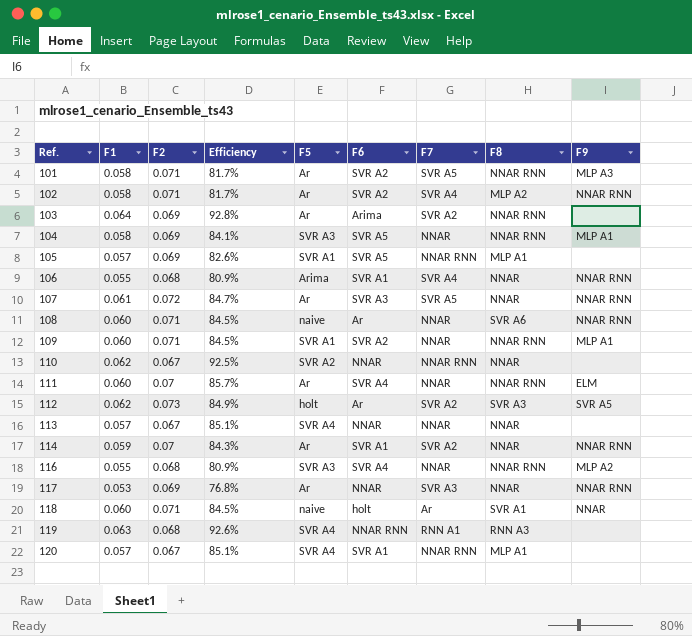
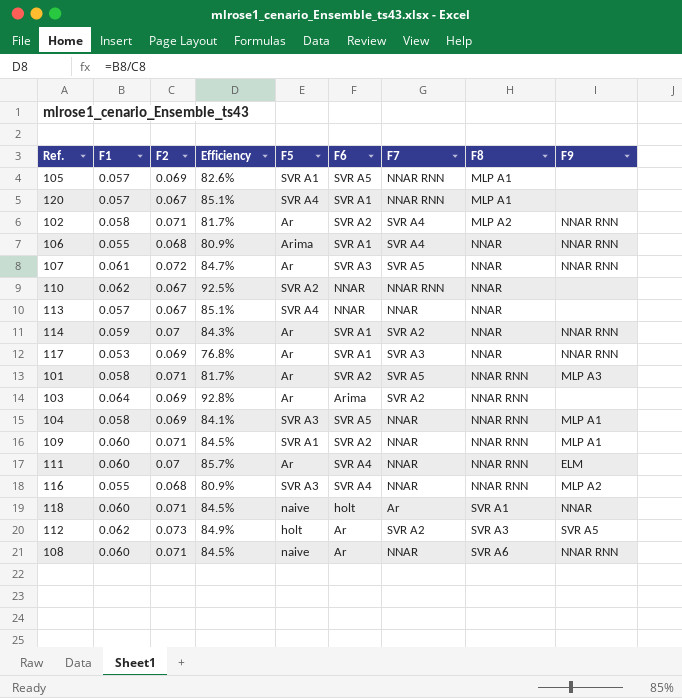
row order: Ref. ascending -> F8 ascending
row 119: 0.063 | 0.068 | 92.6% | SVR A4 | NNAR RNN | RNN A1 | RNN A3 | none -> none
117 | F6: NNAR -> SVR A1

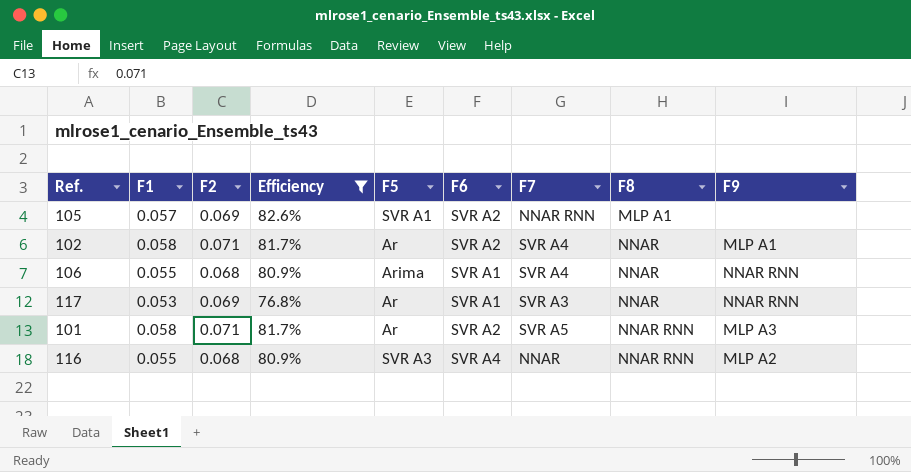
filter: none -> Efficiency <= 82.6%
105 | F6: SVR A5 -> SVR A2
102 | F8: MLP A2 -> NNAR
102 | F9: NNAR RNN -> MLP A1

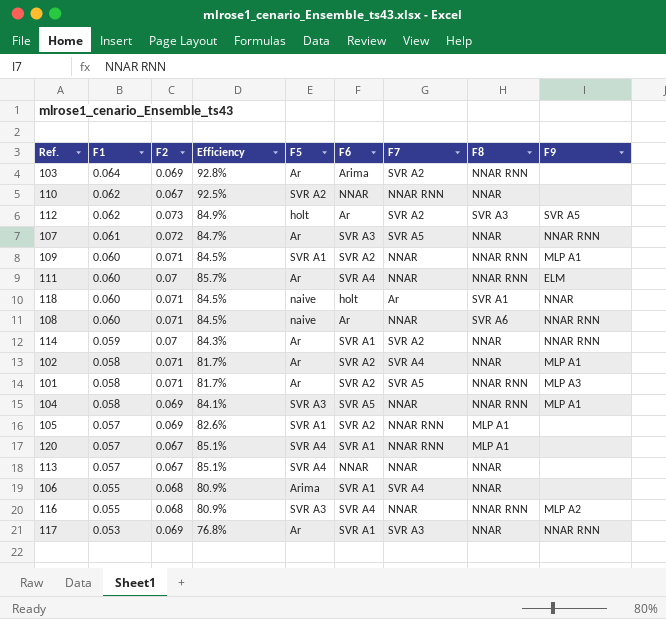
filter: Efficiency <= 82.6% -> none
row order: F8 ascending -> F1 descending
106 | F9: NNAR RNN -> none

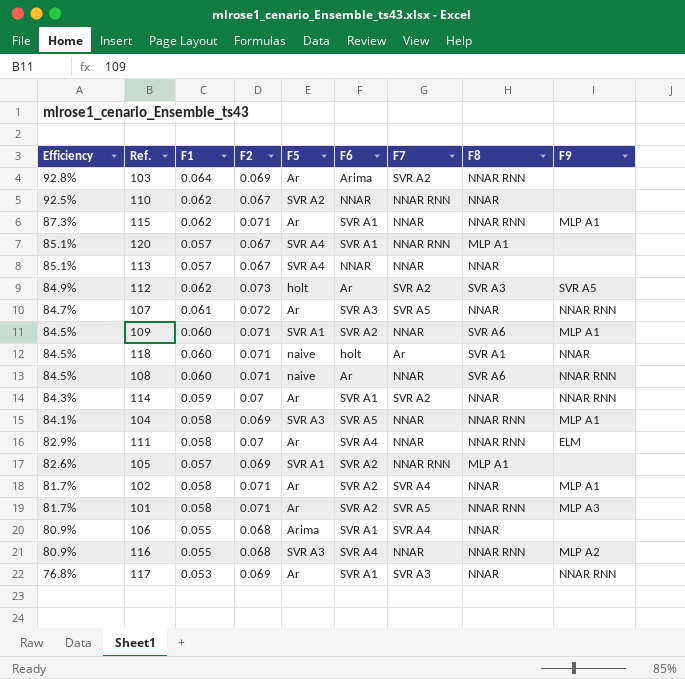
row order: F1 descending -> Efficiency descending
column Efficiency | position: 4 -> 1
row 115: none -> 87.3% | 0.062 | 0.071 | Ar | SVR A1 | NNAR | NNAR RNN | MLP A1
109 | F8: NNAR RNN -> SVR A6
111 | Efficiency: 85.7% -> 82.9%
111 | F1: 0.060 -> 0.058

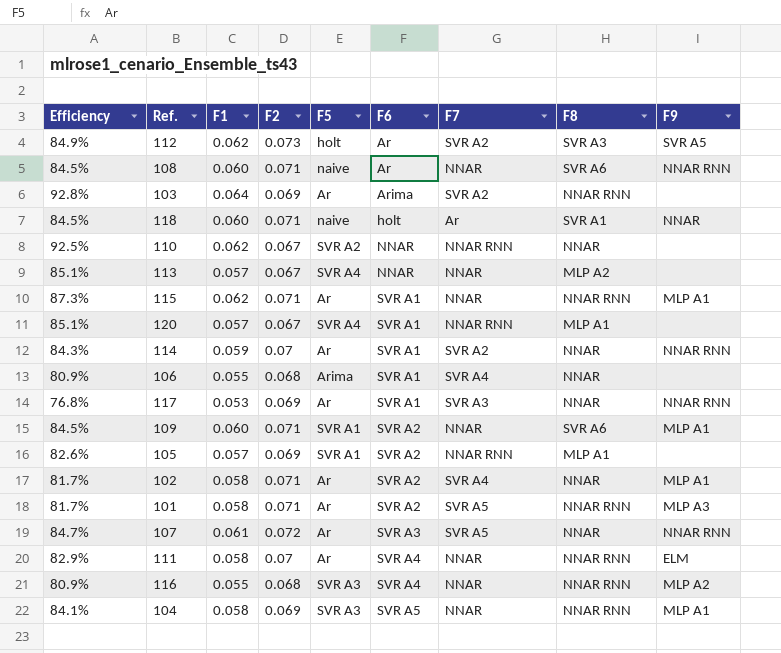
row order: Efficiency descending -> F6 ascending
113 | F8: NNAR -> MLP A2

